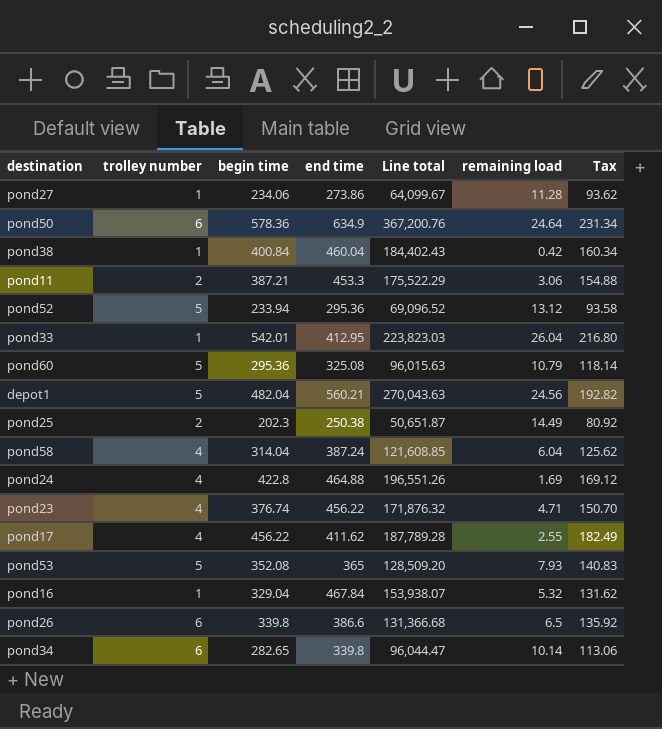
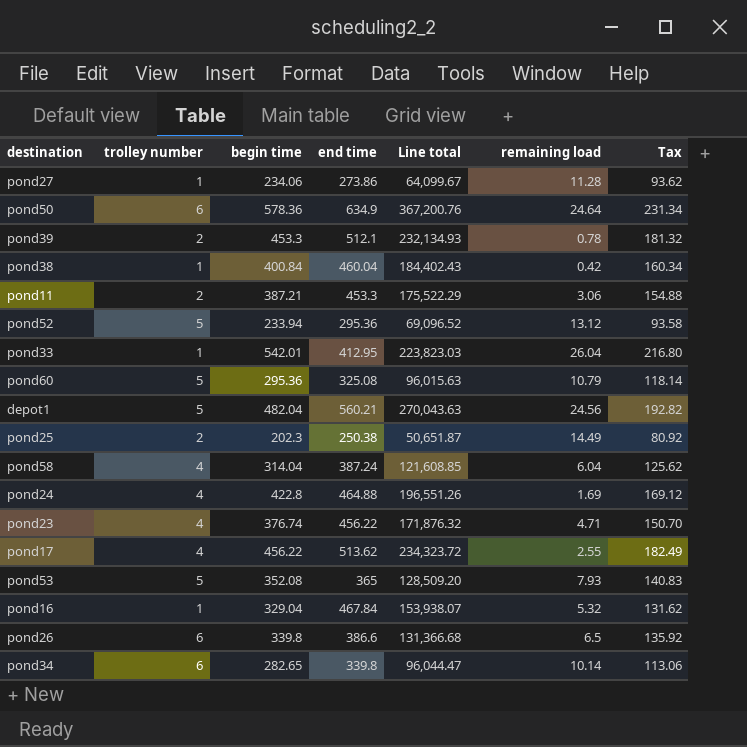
row pond39: none -> 2 | 453.3 | 512.1 | 232,134.93 | 0.78 | 181.32
pond17 | end time: 411.62 -> 513.62
pond17 | Line total: 187,789.28 -> 234,323.72

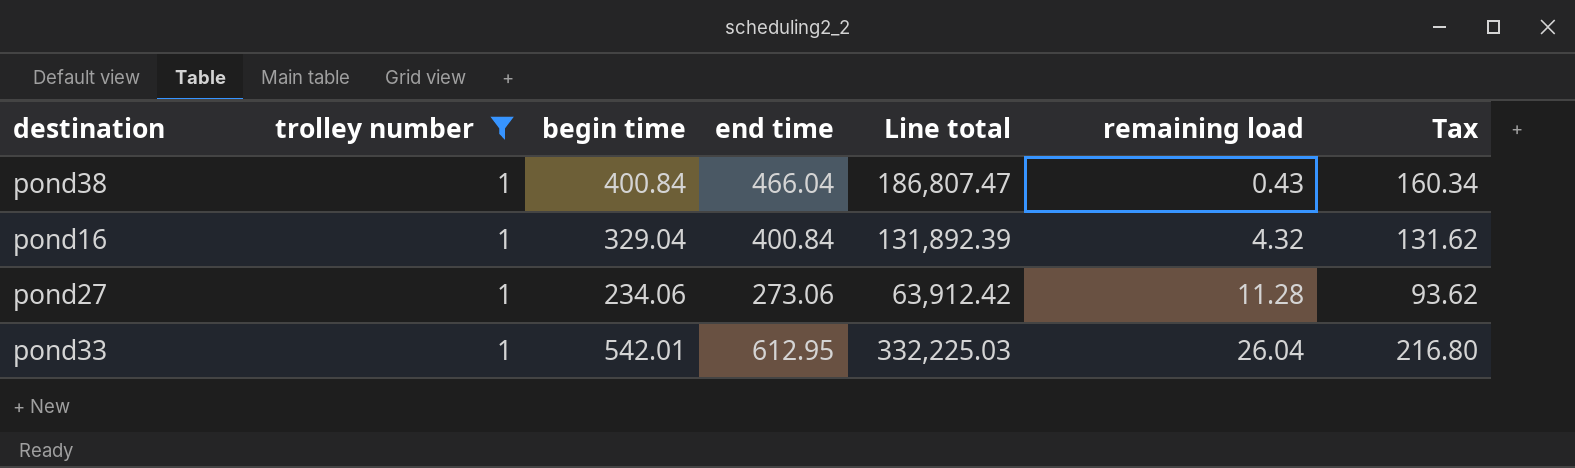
filter: none -> trolley number = 1
row order: none -> remaining load ascending
pond38 | end time: 460.04 -> 466.04
pond38 | Line total: 184,402.43 -> 186,807.47
pond38 | remaining load: 0.42 -> 0.43
pond16 | end time: 467.84 -> 400.84
pond16 | Line total: 153,938.07 -> 131,892.39
pond16 | remaining load: 5.32 -> 4.32
pond27 | end time: 273.86 -> 273.06
pond27 | Line total: 64,099.67 -> 63,912.42
pond33 | end time: 412.95 -> 612.95
pond33 | Line total: 223,823.03 -> 332,225.03

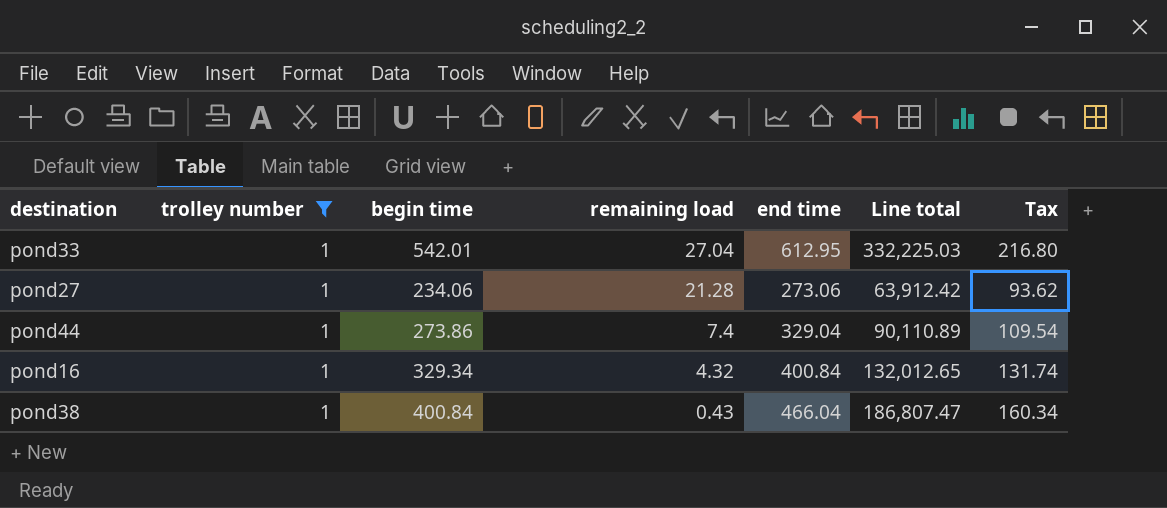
row order: remaining load ascending -> remaining load descending
column remaining load | position: 6 -> 4
pond33 | remaining load: 26.04 -> 27.04
pond27 | remaining load: 11.28 -> 21.28
row pond44: none -> 1 | 273.86 | 7.4 | 329.04 | 90,110.89 | 109.54
pond16 | begin time: 329.04 -> 329.34
pond16 | Line total: 131,892.39 -> 132,012.65
pond16 | Tax: 131.62 -> 131.74

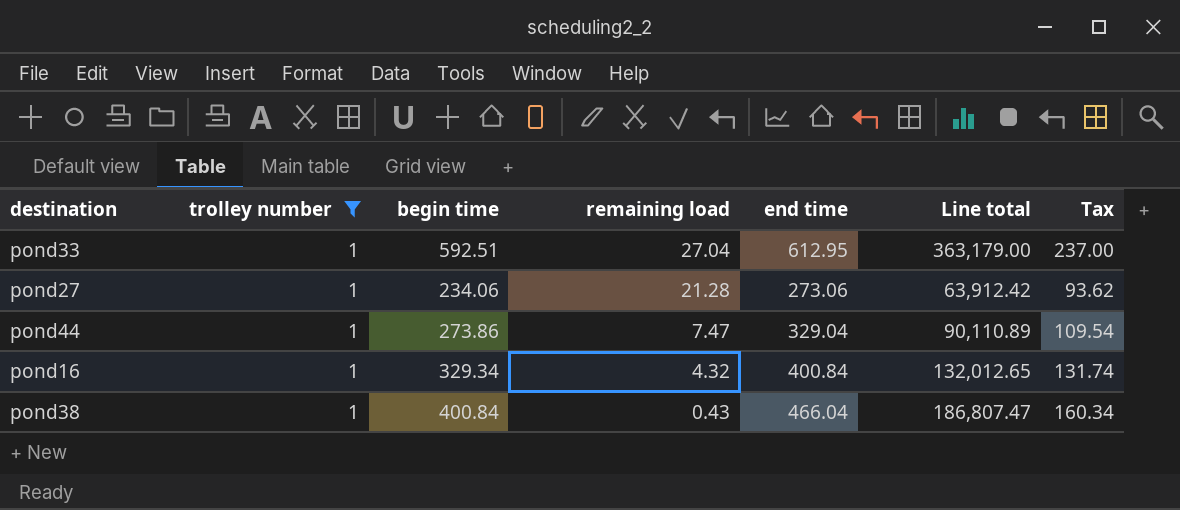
pond33 | begin time: 542.01 -> 592.51
pond33 | Line total: 332,225.03 -> 363,179.00
pond33 | Tax: 216.80 -> 237.00
pond44 | remaining load: 7.4 -> 7.47

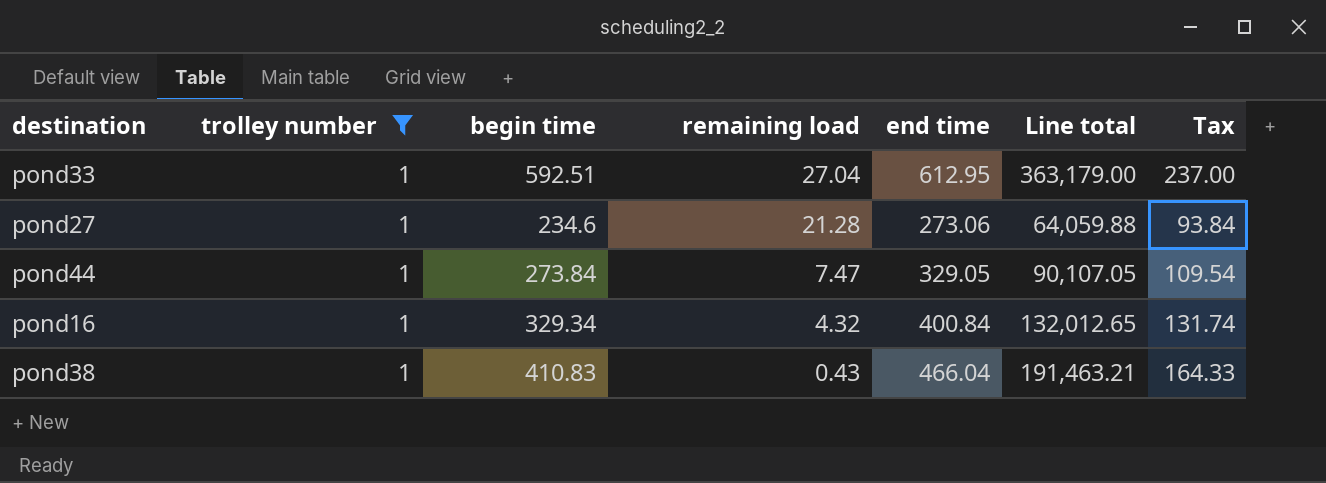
pond27 | begin time: 234.06 -> 234.6
pond27 | Line total: 63,912.42 -> 64,059.88
pond27 | Tax: 93.62 -> 93.84
pond44 | begin time: 273.86 -> 273.84
pond44 | end time: 329.04 -> 329.05
pond44 | Line total: 90,110.89 -> 90,107.05
pond38 | begin time: 400.84 -> 410.83
pond38 | Line total: 186,807.47 -> 191,463.21
pond38 | Tax: 160.34 -> 164.33

